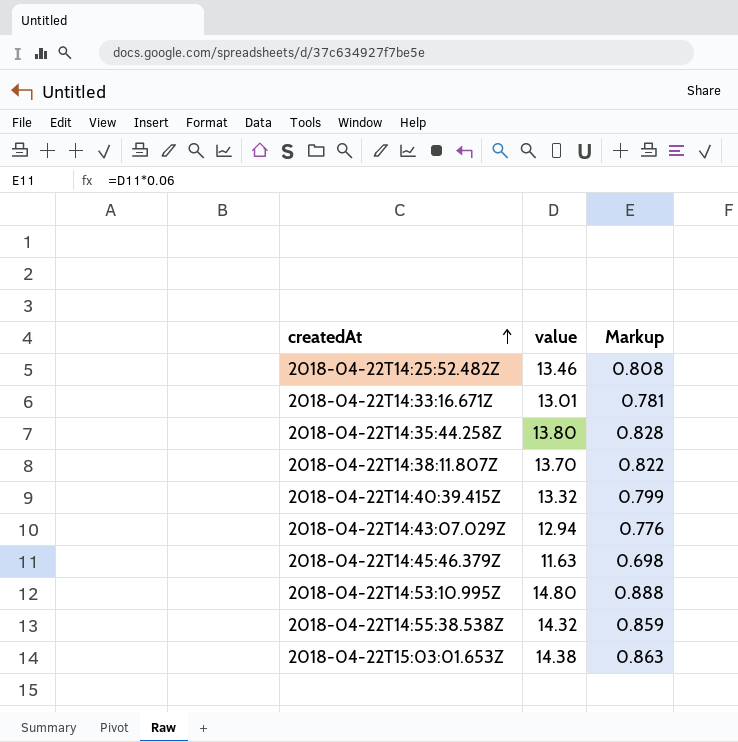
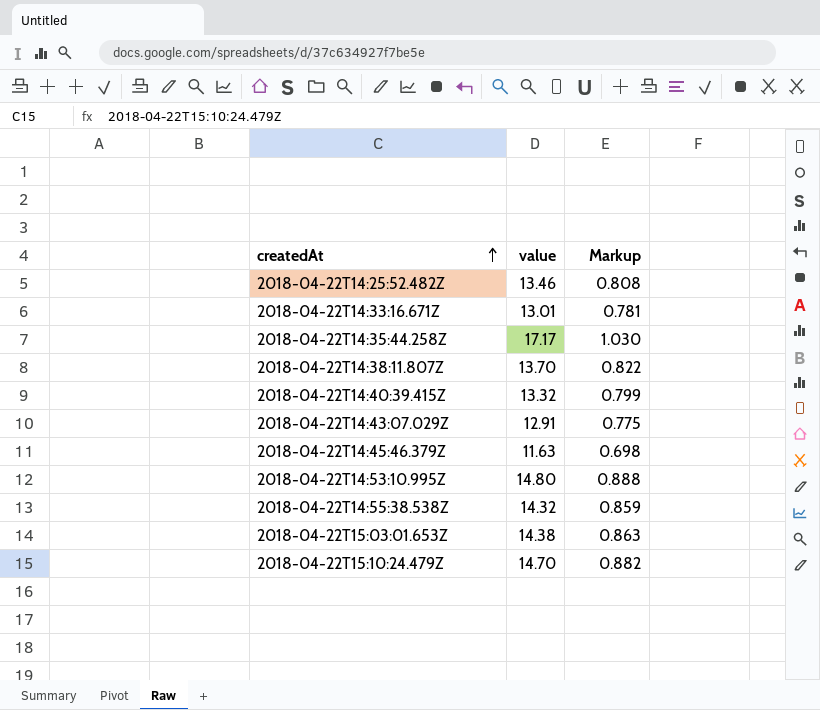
2018-04-22T14:35:44.258Z | value: 13.80 -> 17.17
2018-04-22T14:35:44.258Z | Markup: 0.828 -> 1.030
2018-04-22T14:43:07.029Z | value: 12.94 -> 12.91
2018-04-22T14:43:07.029Z | Markup: 0.776 -> 0.775
row 2018-04-22T15:10:24.479Z: none -> 14.70 | 0.882

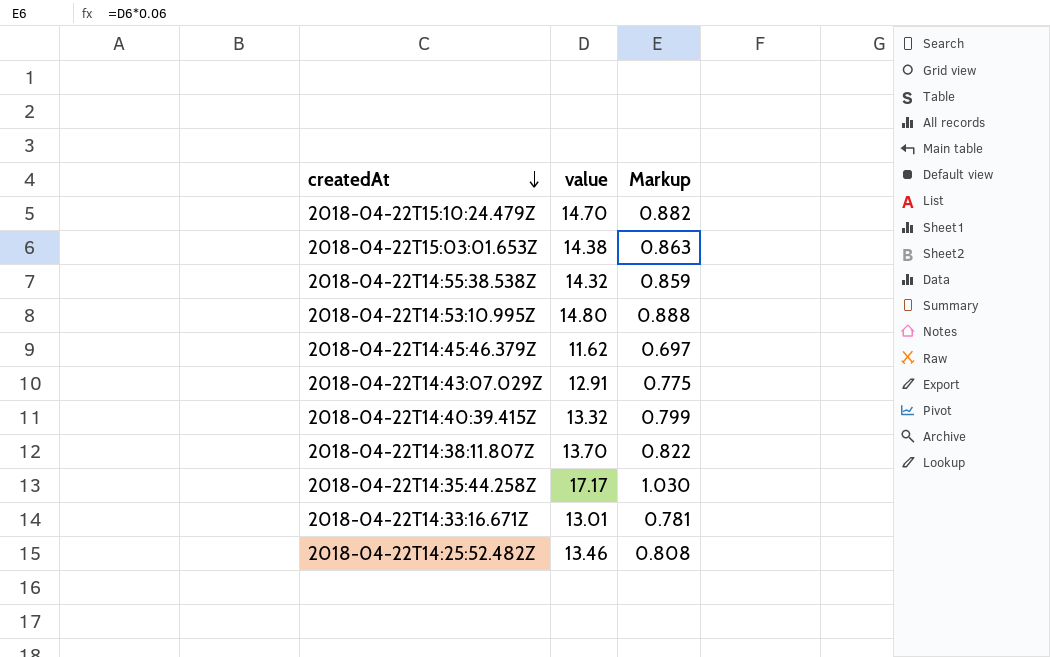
row order: createdAt ascending -> createdAt descending
2018-04-22T14:45:46.379Z | value: 11.63 -> 11.62
2018-04-22T14:45:46.379Z | Markup: 0.698 -> 0.697

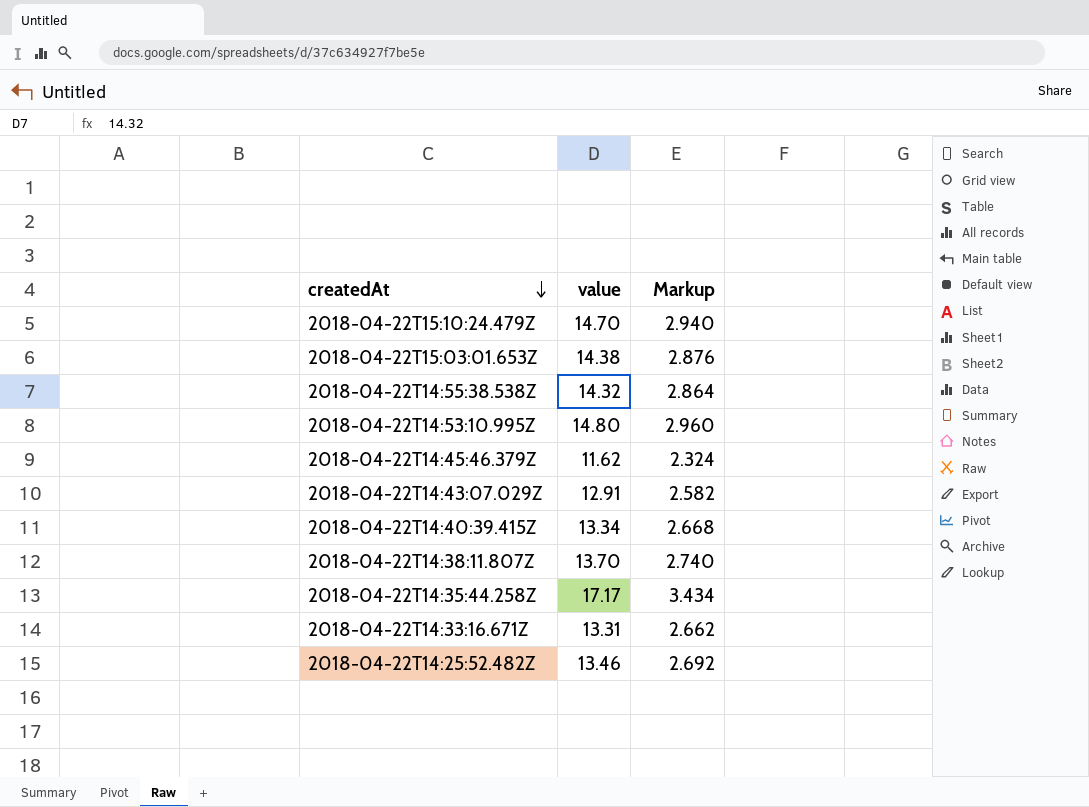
column Markup | formula: [value] * 0.06 -> [value] * 0.2
2018-04-22T14:40:39.415Z | value: 13.32 -> 13.34
2018-04-22T14:33:16.671Z | value: 13.01 -> 13.31

